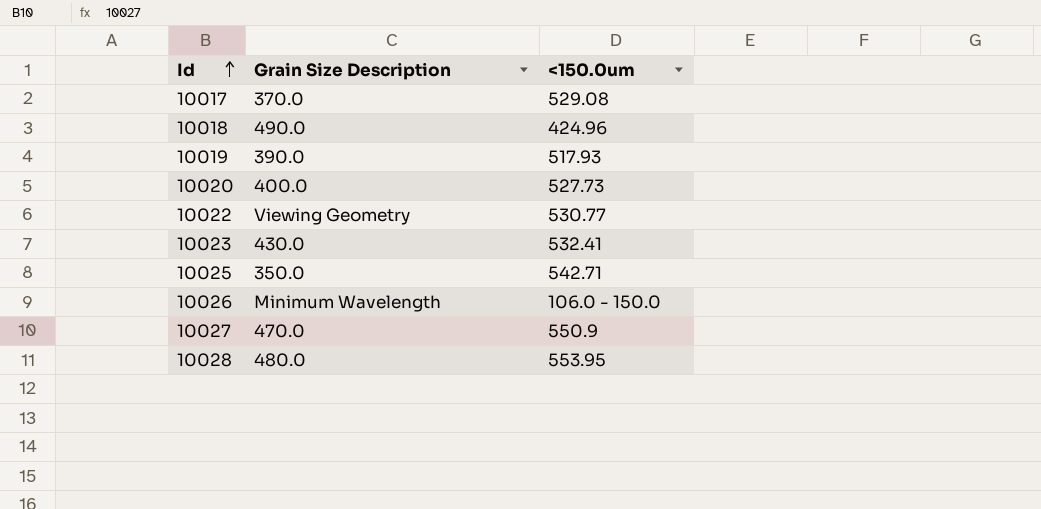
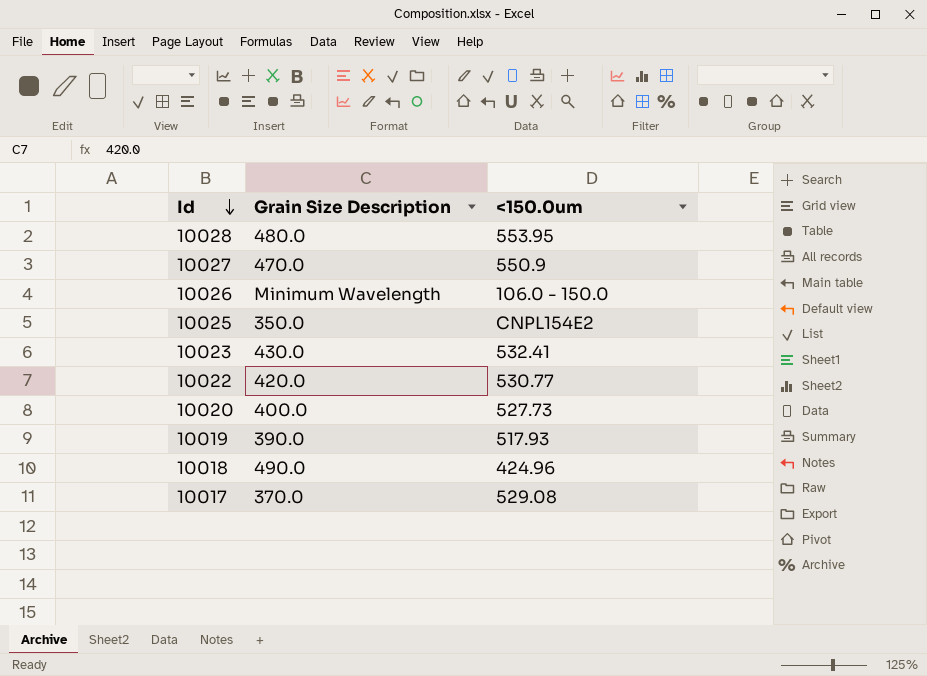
row order: Id ascending -> Id descending
10025 | <150.0um: 542.71 -> CNPL154E2
10022 | Grain Size Description: Viewing Geometry -> 420.0

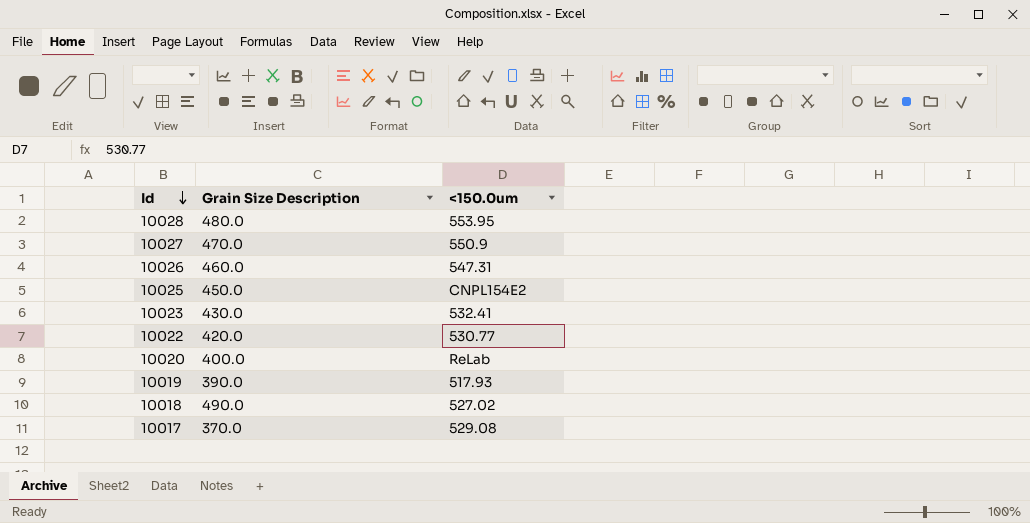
10026 | Grain Size Description: Minimum Wavelength -> 460.0
10026 | <150.0um: 106.0 - 150.0 -> 547.31
10025 | Grain Size Description: 350.0 -> 450.0
10020 | <150.0um: 527.73 -> ReLab
10018 | <150.0um: 424.96 -> 527.02

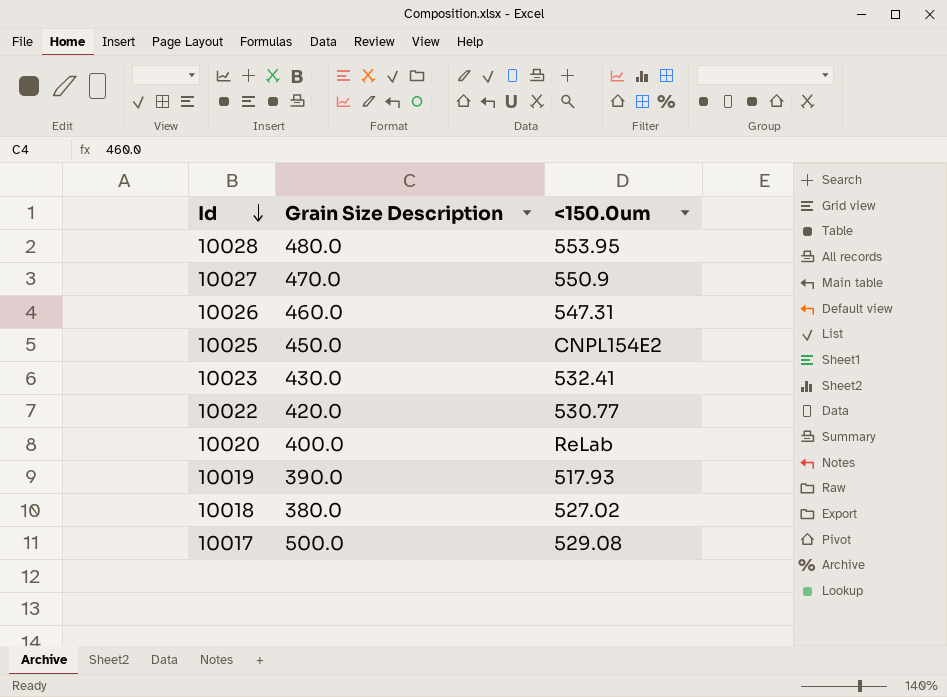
10018 | Grain Size Description: 490.0 -> 380.0
10017 | Grain Size Description: 370.0 -> 500.0

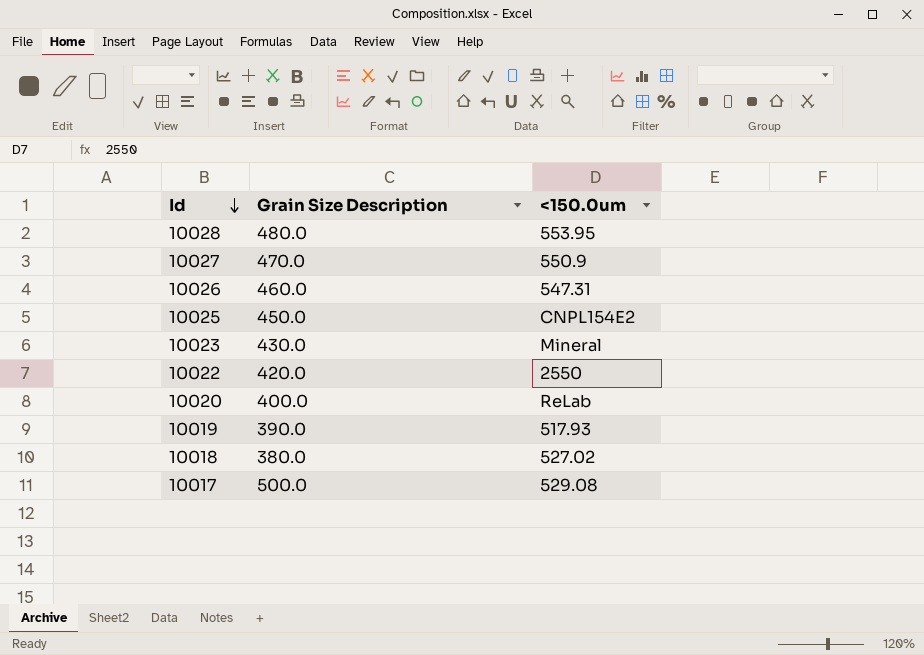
10023 | <150.0um: 532.41 -> Mineral
10022 | <150.0um: 530.77 -> 2550

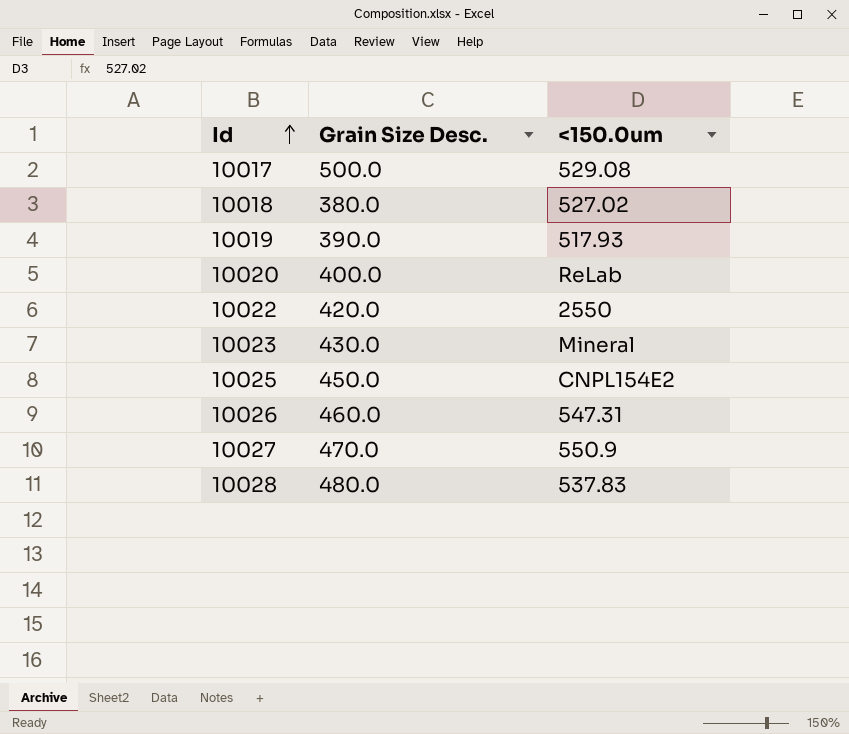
row order: Id descending -> Id ascending
column name: Grain Size Description -> Grain Size Desc.
10028 | <150.0um: 553.95 -> 537.83

